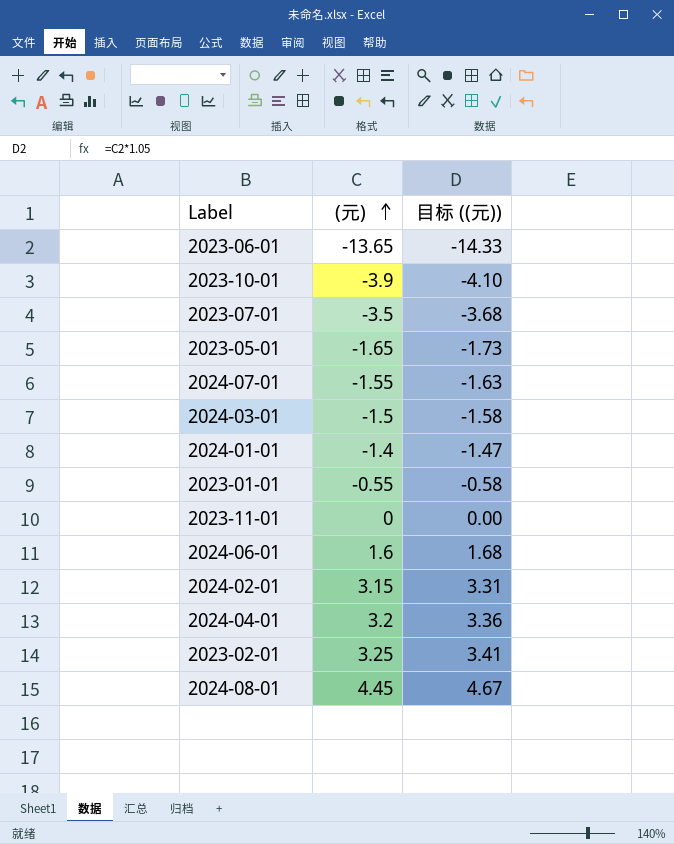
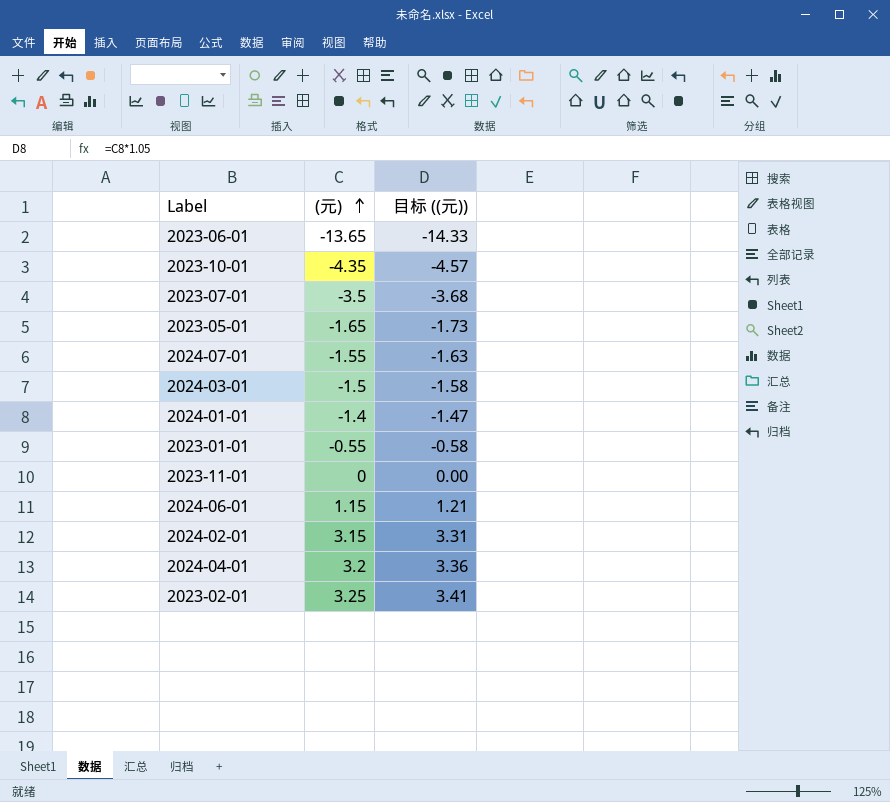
row 2024-08-01: 4.45 | 4.67 -> none
2023-10-01 | (元): -3.9 -> -4.35
2023-10-01 | 目标 ((元)): -4.10 -> -4.57
2024-06-01 | (元): 1.6 -> 1.15
2024-06-01 | 目标 ((元)): 1.68 -> 1.21

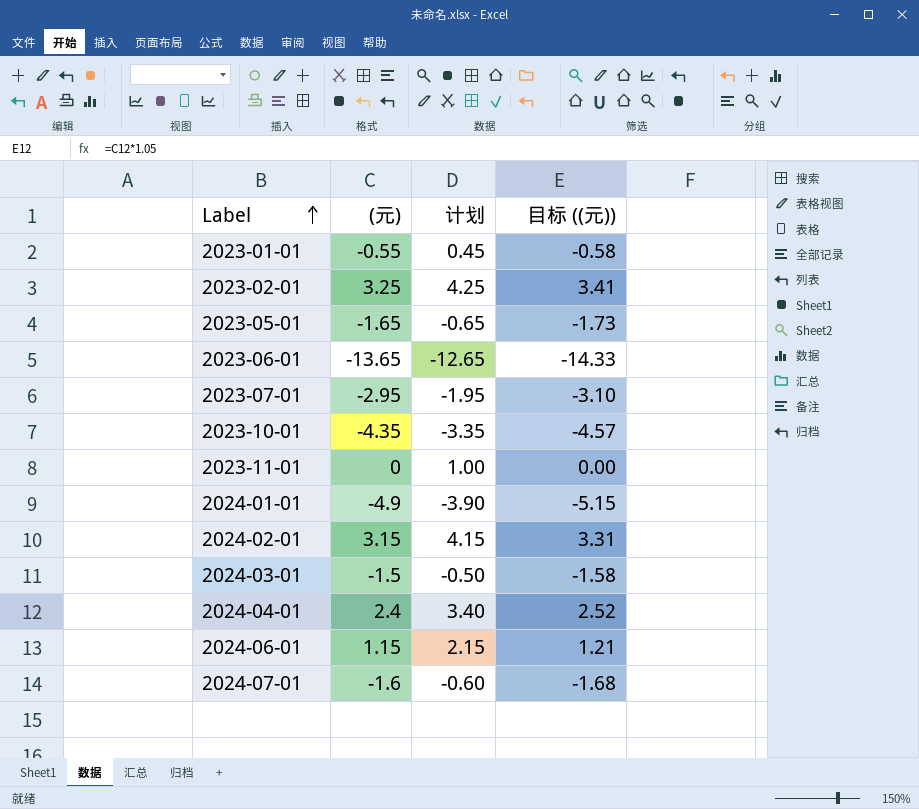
row order: (元) ascending -> Label ascending
column 计划 | formula: none -> [(元)] + 1
2023-07-01 | (元): -3.5 -> -2.95
2023-07-01 | 目标 ((元)): -3.68 -> -3.10
2024-01-01 | (元): -1.4 -> -4.9
2024-01-01 | 目标 ((元)): -1.47 -> -5.15
2024-04-01 | (元): 3.2 -> 2.4
2024-04-01 | 目标 ((元)): 3.36 -> 2.52
2024-07-01 | (元): -1.55 -> -1.6
2024-07-01 | 目标 ((元)): -1.63 -> -1.68

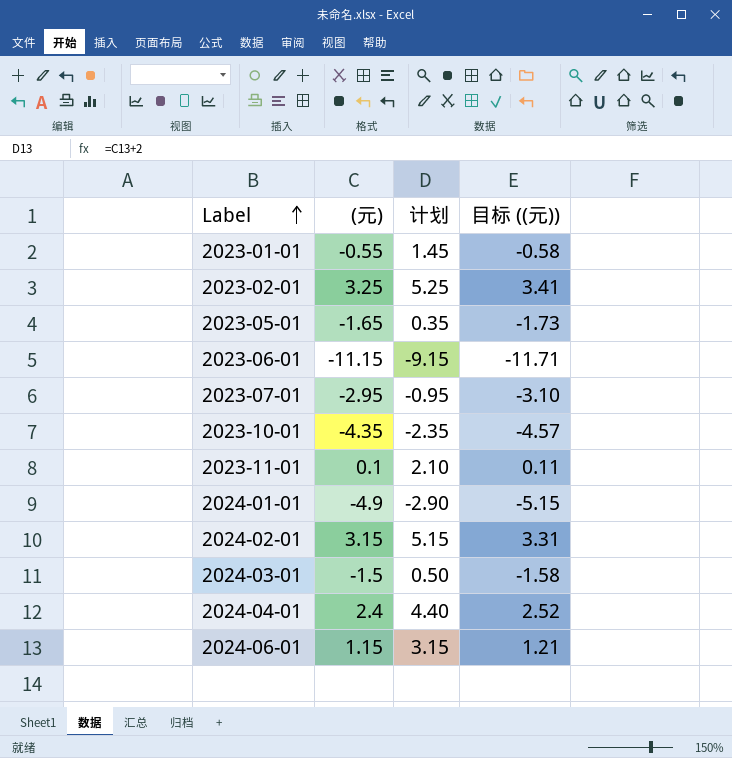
column 计划 | formula: [(元)] + 1 -> [(元)] + 2
row 2024-07-01: -1.6 | -0.60 | -1.68 -> none
2023-06-01 | (元): -13.65 -> -11.15
2023-06-01 | 目标 ((元)): -14.33 -> -11.71
2023-11-01 | (元): 0 -> 0.1
2023-11-01 | 目标 ((元)): 0.00 -> 0.11

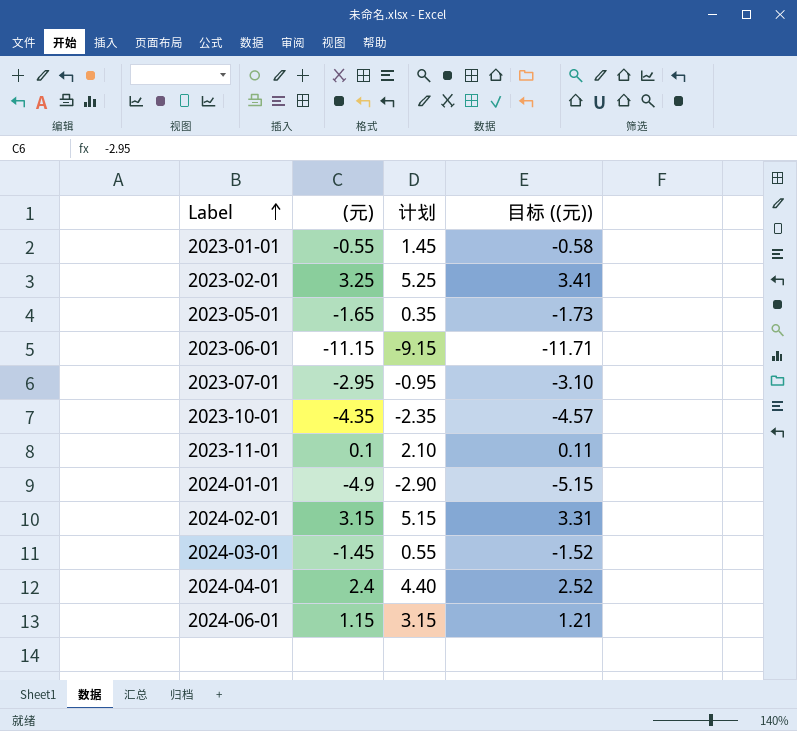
2024-03-01 | (元): -1.5 -> -1.45
2024-03-01 | 计划: 0.50 -> 0.55
2024-03-01 | 目标 ((元)): -1.58 -> -1.52

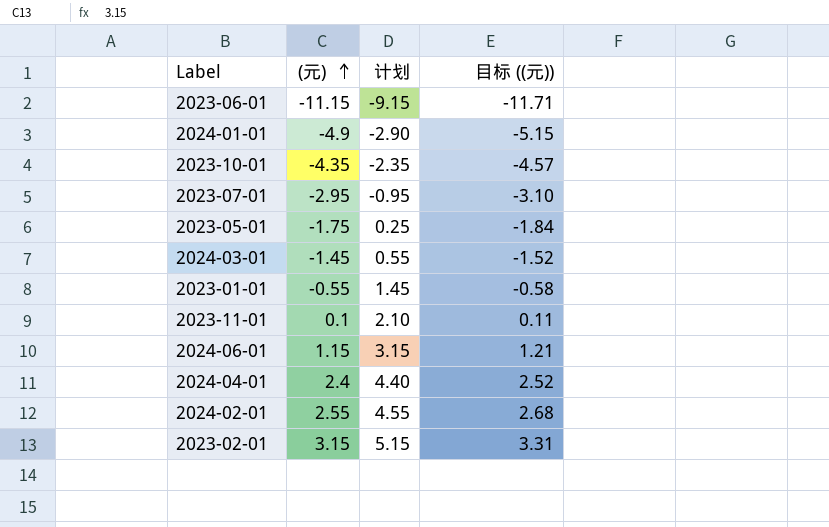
row order: Label ascending -> (元) ascending
2023-05-01 | (元): -1.65 -> -1.75
2023-05-01 | 计划: 0.35 -> 0.25
2023-05-01 | 目标 ((元)): -1.73 -> -1.84
2024-02-01 | (元): 3.15 -> 2.55
2024-02-01 | 计划: 5.15 -> 4.55
2024-02-01 | 目标 ((元)): 3.31 -> 2.68
2023-02-01 | (元): 3.25 -> 3.15
2023-02-01 | 计划: 5.25 -> 5.15
2023-02-01 | 目标 ((元)): 3.41 -> 3.31

